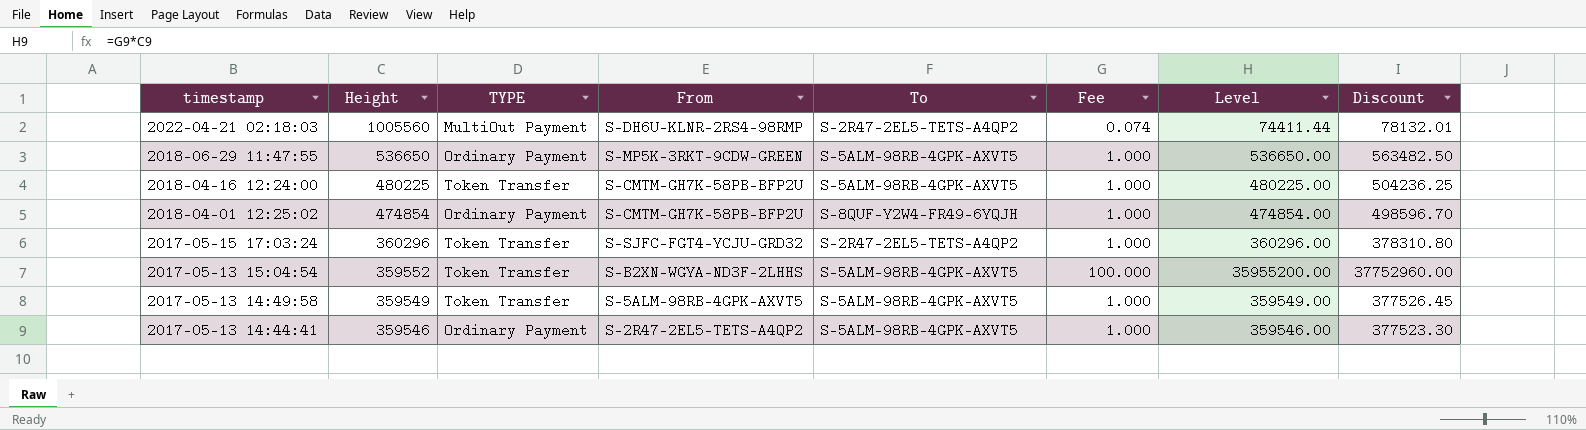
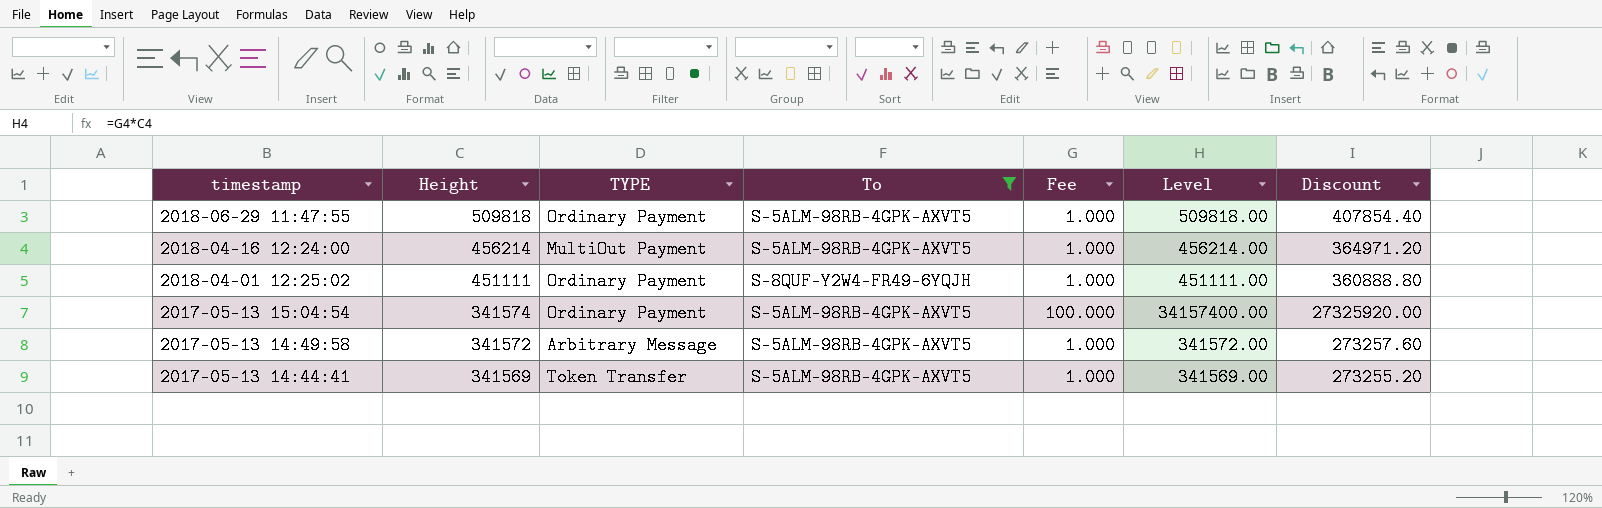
filter: none -> To != S-2R47-2EL5-TETS-A4QP2
column From | position: 4 -> none
column Discount | formula: [Level] * 1.05 -> [Level] * 0.8
2018-06-29 11:47:55 | Height: 536650 -> 509818
2018-06-29 11:47:55 | Level: 536650.00 -> 509818.00
2018-04-16 12:24:00 | Height: 480225 -> 456214
2018-04-16 12:24:00 | TYPE: Token Transfer -> MultiOut Payment
2018-04-16 12:24:00 | Level: 480225.00 -> 456214.00
2018-04-01 12:25:02 | Height: 474854 -> 451111
2018-04-01 12:25:02 | Level: 474854.00 -> 451111.00
2017-05-13 15:04:54 | Height: 359552 -> 341574
2017-05-13 15:04:54 | TYPE: Token Transfer -> Ordinary Payment
2017-05-13 15:04:54 | Level: 35955200.00 -> 34157400.00
2017-05-13 14:49:58 | Height: 359549 -> 341572
2017-05-13 14:49:58 | TYPE: Token Transfer -> Arbitrary Message
2017-05-13 14:49:58 | Level: 359549.00 -> 341572.00
2017-05-13 14:44:41 | Height: 359546 -> 341569
2017-05-13 14:44:41 | TYPE: Ordinary Payment -> Token Transfer
2017-05-13 14:44:41 | Level: 359546.00 -> 341569.00

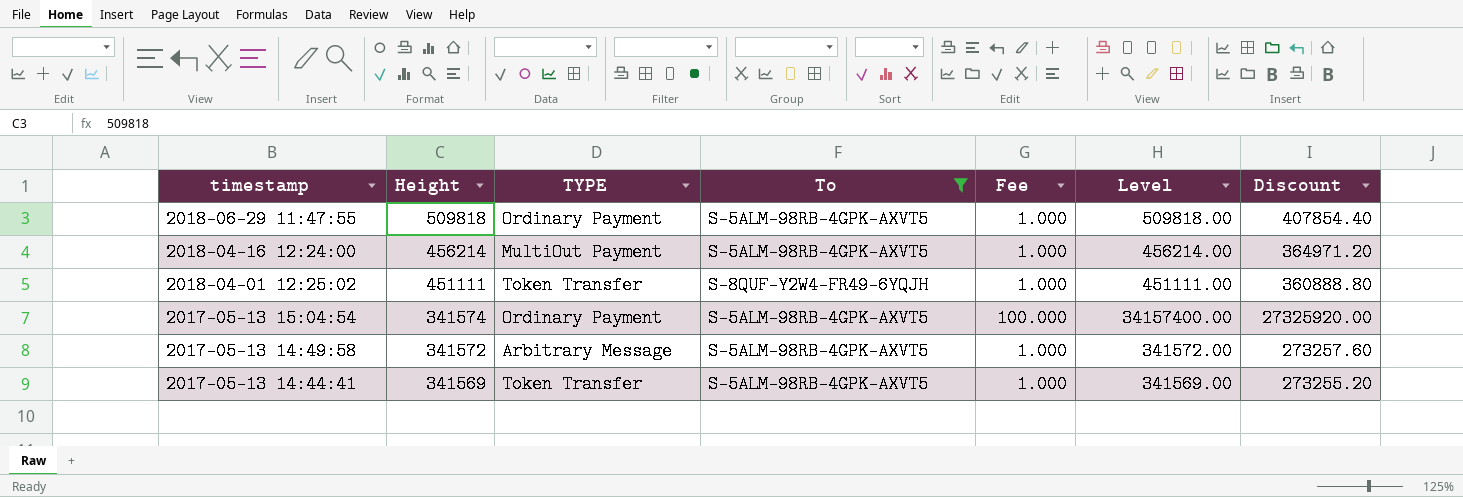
2018-04-01 12:25:02 | TYPE: Ordinary Payment -> Token Transfer

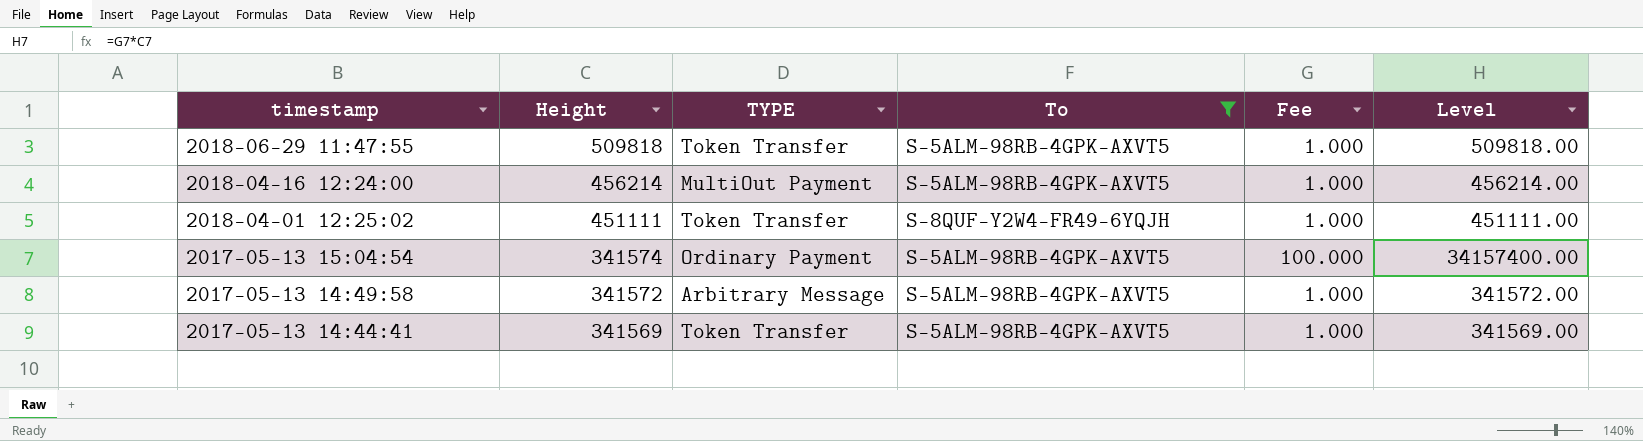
column Discount | formula: [Level] * 0.8 -> none
2018-06-29 11:47:55 | TYPE: Ordinary Payment -> Token Transfer

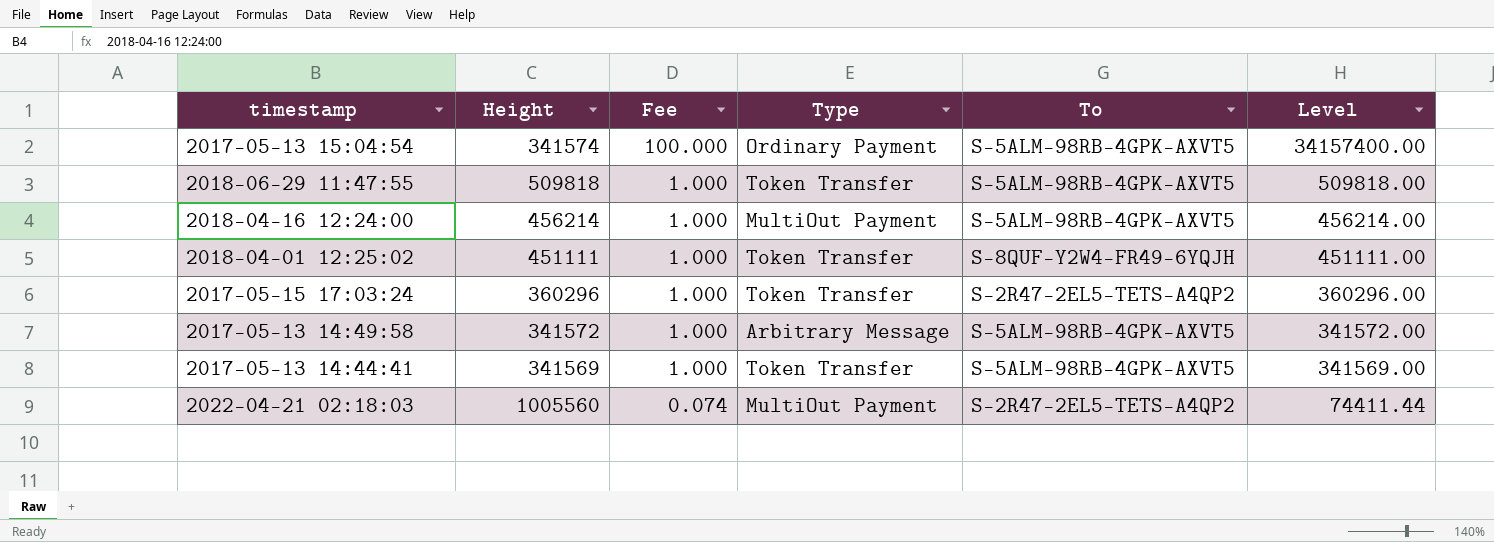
filter: To != S-2R47-2EL5-TETS-A4QP2 -> none
row order: timestamp descending -> Fee descending
column Fee | position: 5 -> 3
column name: TYPE -> Type

